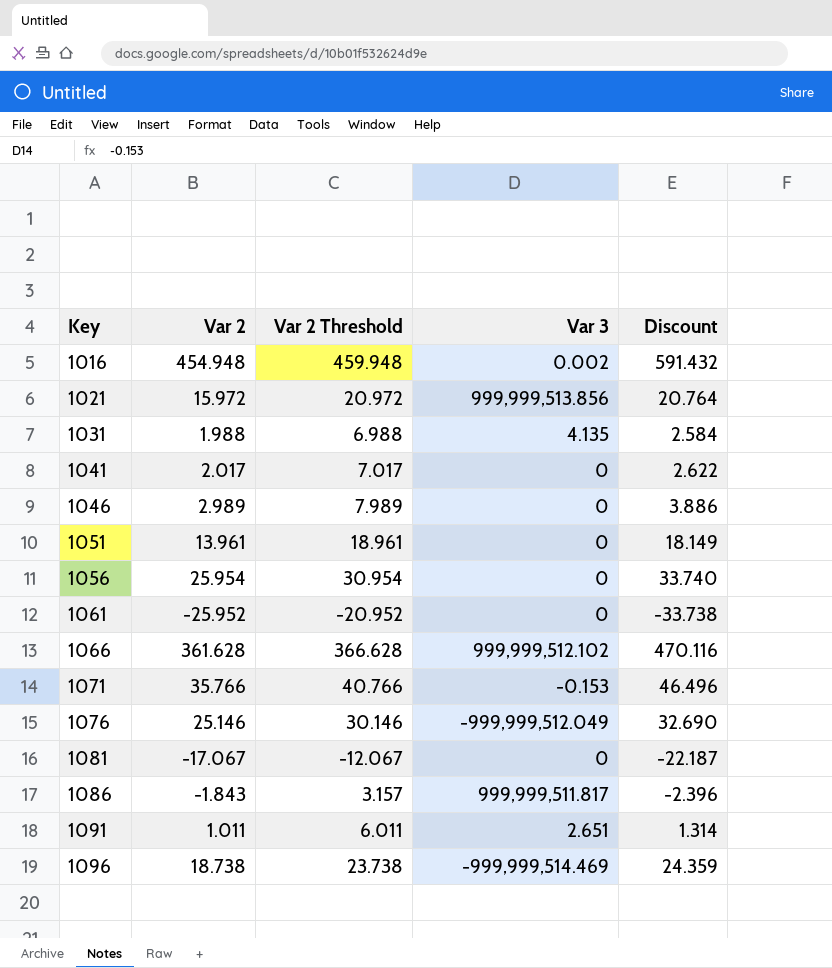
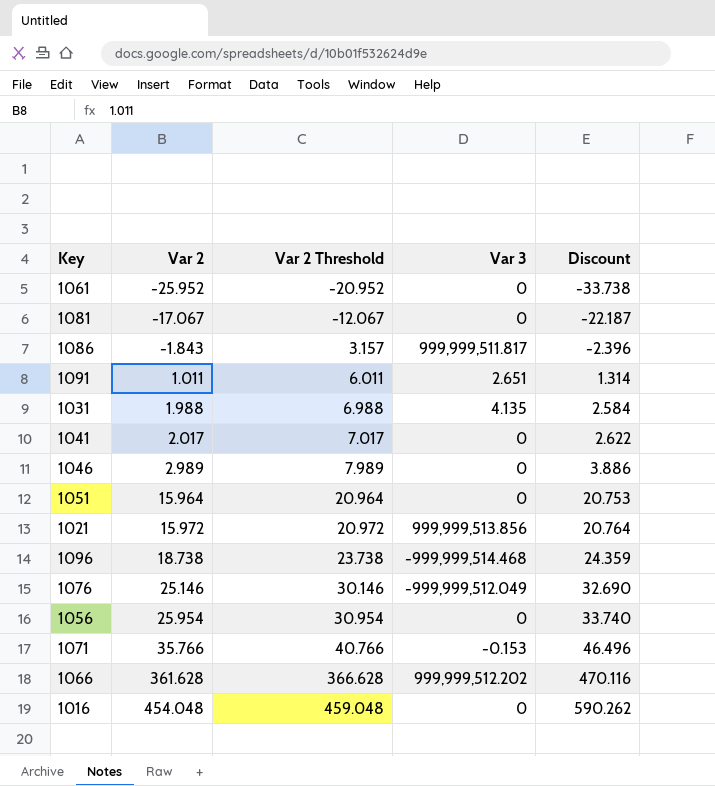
row order: Key ascending -> Var 2 ascending
1051 | Var 2: 13.961 -> 15.964
1051 | Var 2 Threshold: 18.961 -> 20.964
1051 | Discount: 18.149 -> 20.753
1096 | Var 3: -999,999,514.469 -> -999,999,514.468
1066 | Var 3: 999,999,512.102 -> 999,999,512.202
1016 | Var 2: 454.948 -> 454.048
1016 | Var 2 Threshold: 459.948 -> 459.048
1016 | Var 3: 0.002 -> 0
1016 | Discount: 591.432 -> 590.262

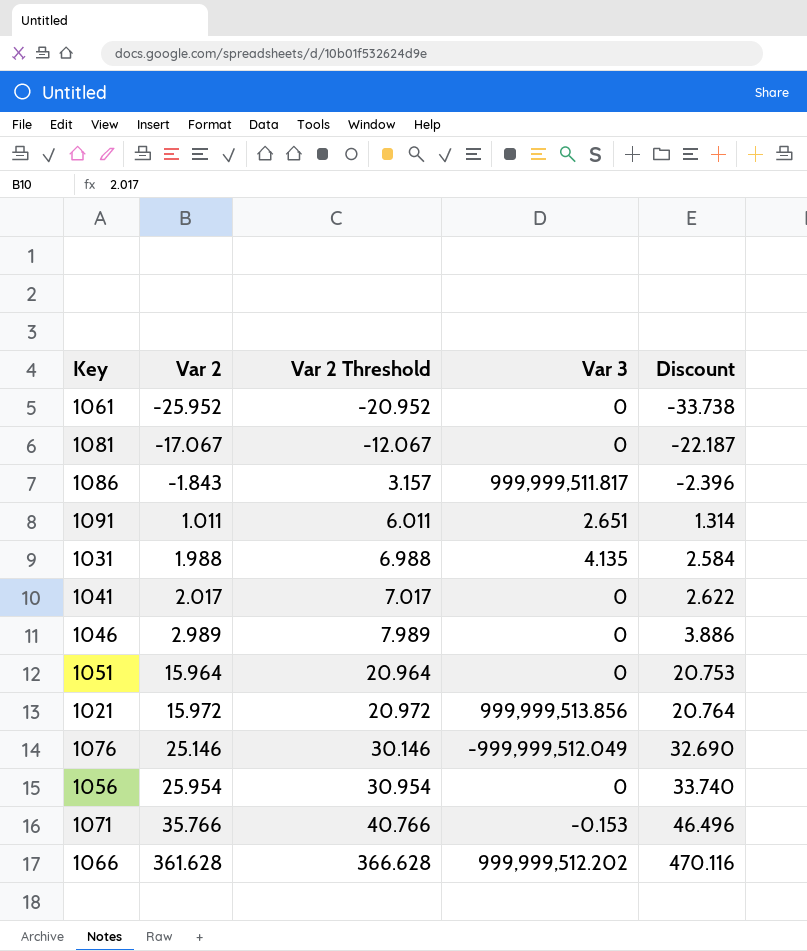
row 1096: 18.738 | 23.738 | -999,999,514.468 | 24.359 -> none
row 1016: 454.048 | 459.048 | 0 | 590.262 -> none

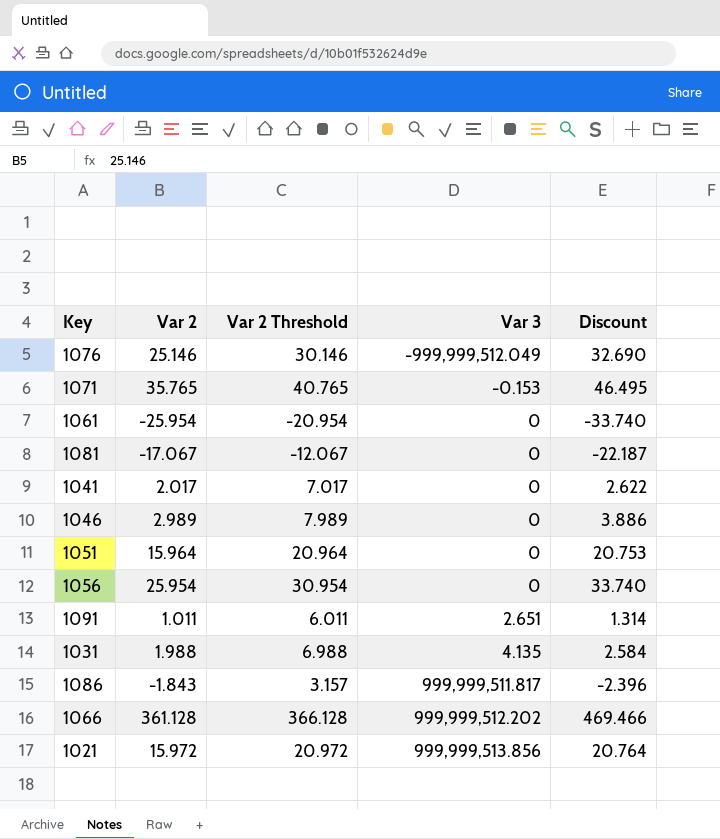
row order: Var 2 ascending -> Var 3 ascending
1071 | Var 2: 35.766 -> 35.765
1071 | Var 2 Threshold: 40.766 -> 40.765
1071 | Discount: 46.496 -> 46.495
1061 | Var 2: -25.952 -> -25.954
1061 | Var 2 Threshold: -20.952 -> -20.954
1061 | Discount: -33.738 -> -33.740
1066 | Var 2: 361.628 -> 361.128
1066 | Var 2 Threshold: 366.628 -> 366.128
1066 | Discount: 470.116 -> 469.466

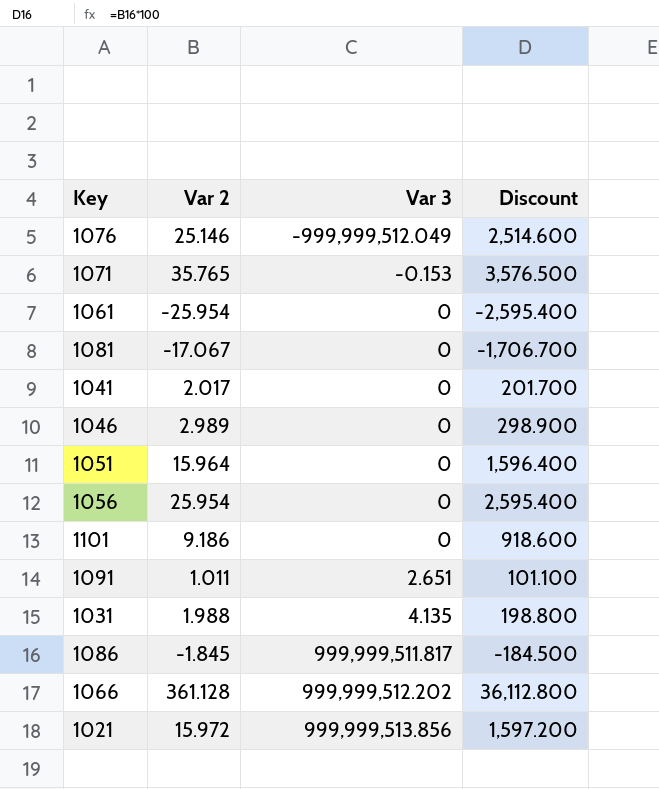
column Var 2 Threshold | formula: [Var 2] + 5 -> none
column Discount | formula: [Var 2] * 1.3 -> [Var 2] * 100
row 1101: none -> 9.186 | 0 | 918.600
1086 | Var 2: -1.843 -> -1.845

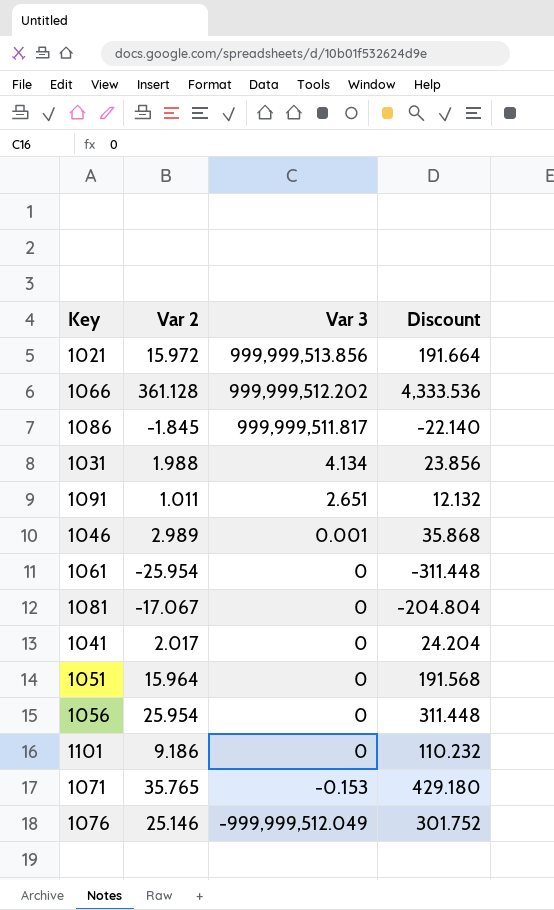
row order: Var 3 ascending -> Var 3 descending
column Discount | formula: [Var 2] * 100 -> [Var 2] * 12
1031 | Var 3: 4.135 -> 4.134
1046 | Var 3: 0 -> 0.001

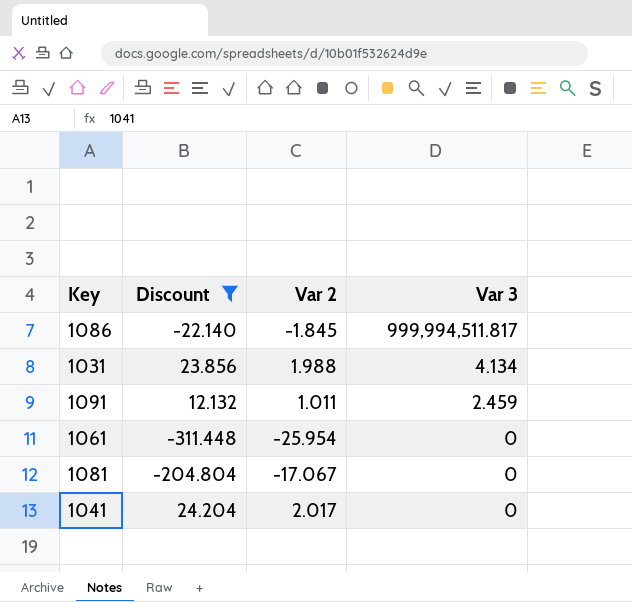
filter: none -> Discount <= 24.204
column Discount | position: 4 -> 2
1086 | Var 3: 999,999,511.817 -> 999,994,511.817
1091 | Var 3: 2.651 -> 2.459

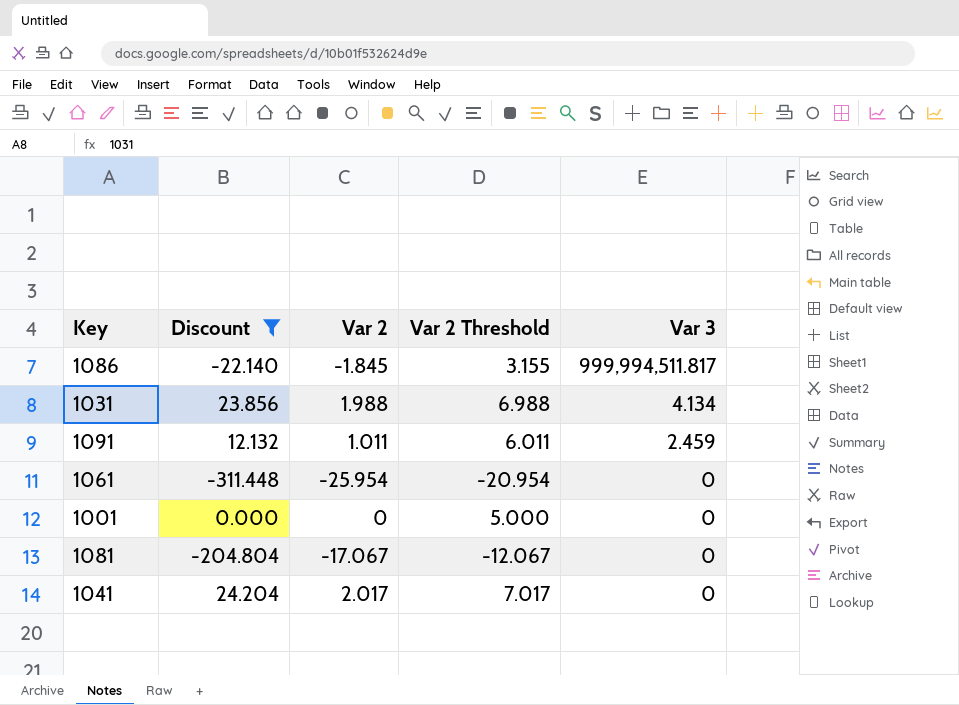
column Var 2 Threshold | formula: none -> [Var 2] + 5
row 1001: none -> 0.000 | 0 | 5.000 | 0

